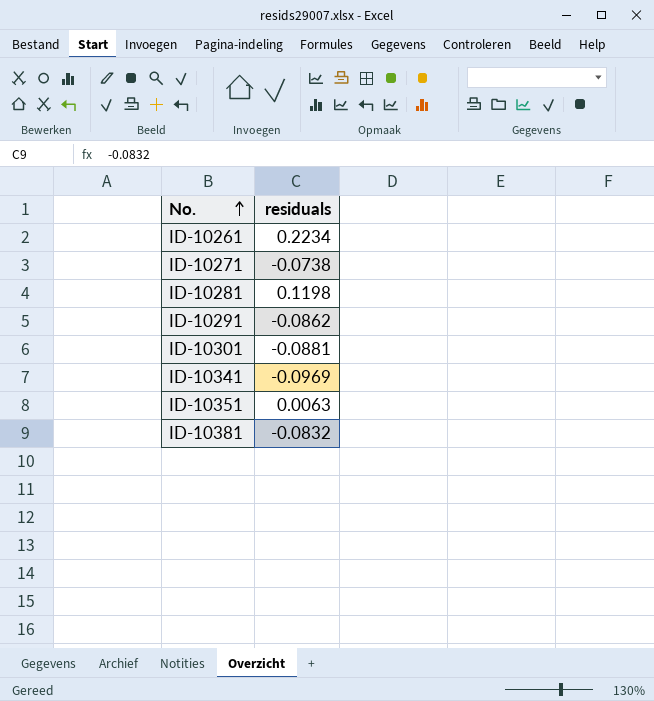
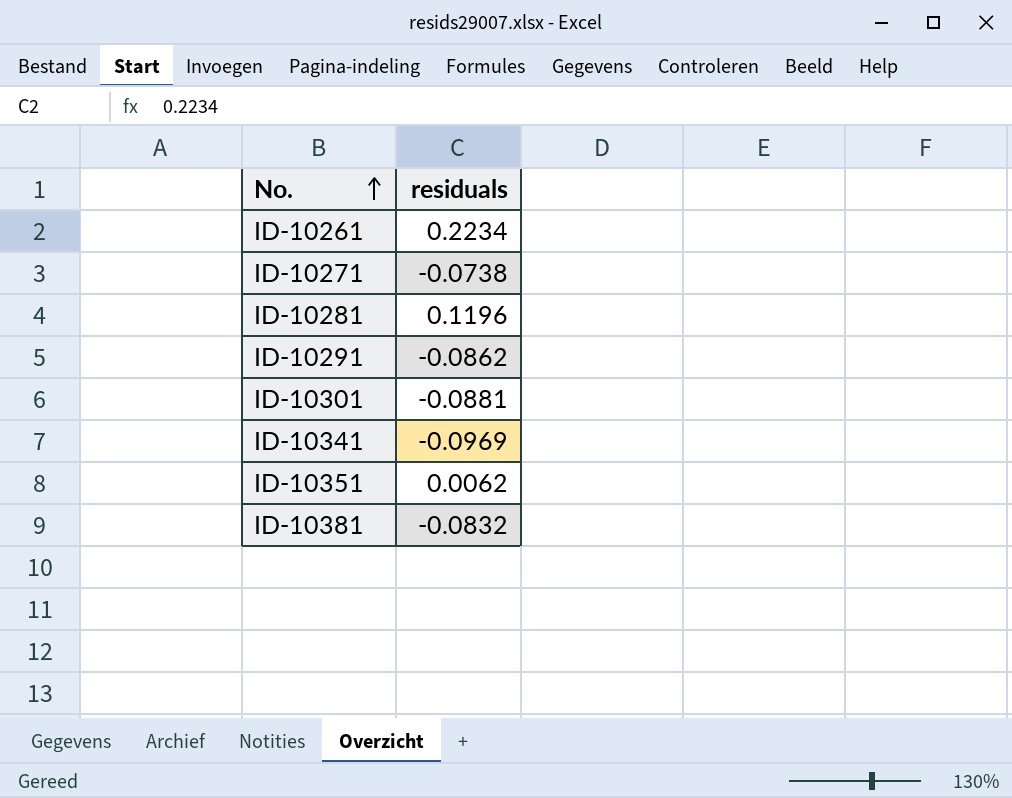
ID-10281 | residuals: 0.1198 -> 0.1196
ID-10351 | residuals: 0.0063 -> 0.0062

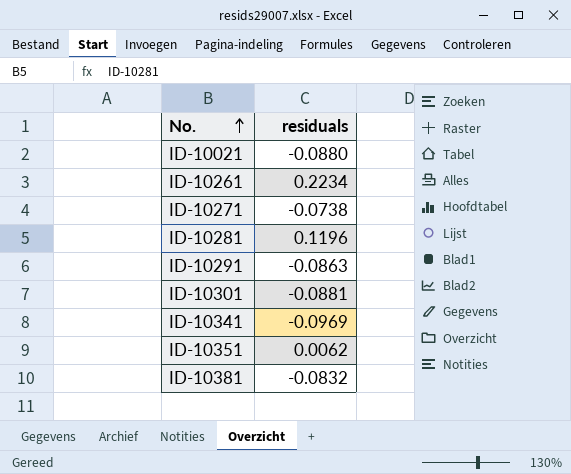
row ID-10021: none -> -0.0880
ID-10291 | residuals: -0.0862 -> -0.0863

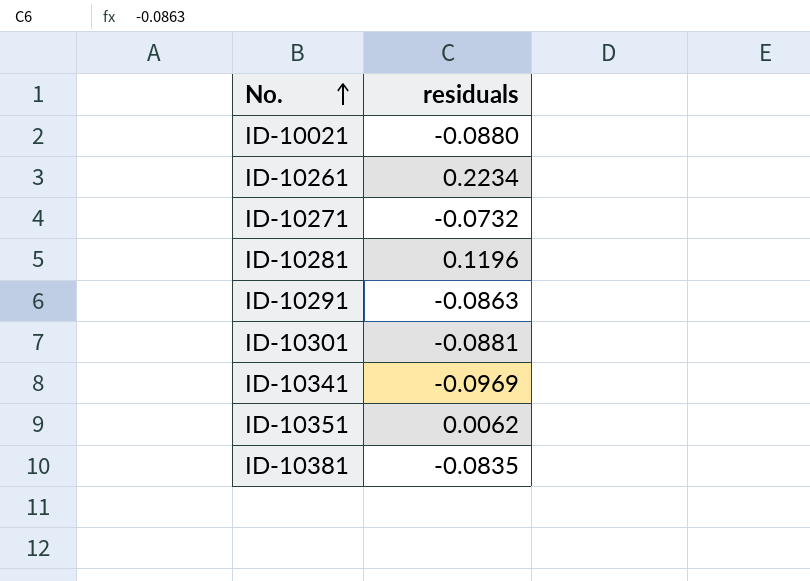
ID-10271 | residuals: -0.0738 -> -0.0732
ID-10381 | residuals: -0.0832 -> -0.0835

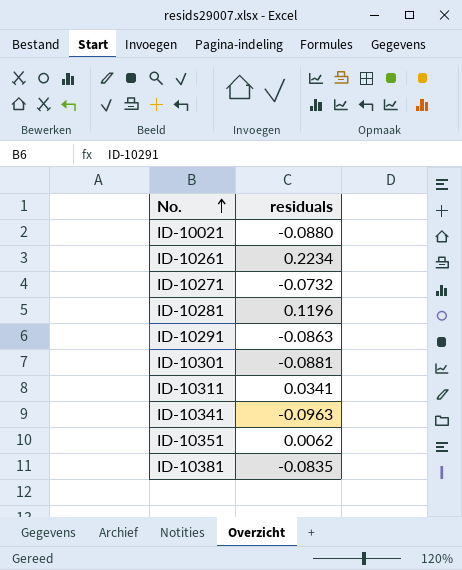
row ID-10311: none -> 0.0341
ID-10341 | residuals: -0.0969 -> -0.0963

